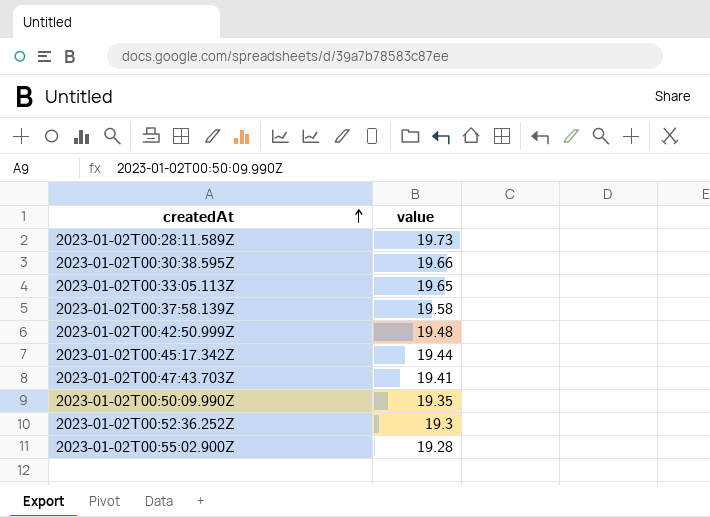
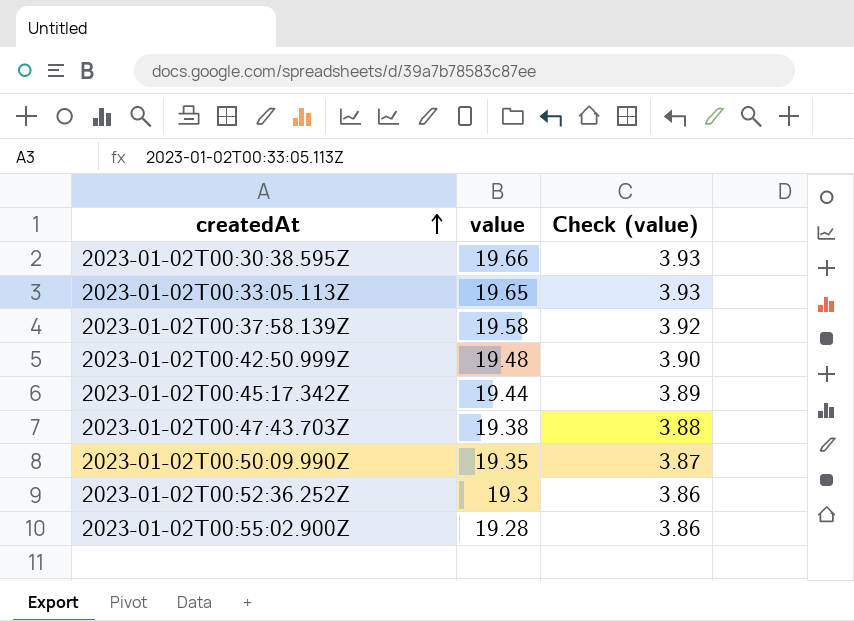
column Check (value) | formula: none -> [value] * 0.2
row 2023-01-02T00:28:11.589Z: 19.73 -> none
2023-01-02T00:47:43.703Z | value: 19.41 -> 19.38

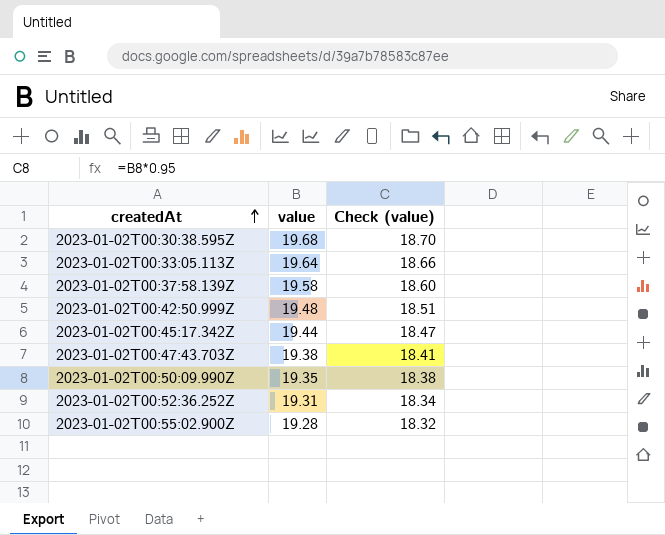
column Check (value) | formula: [value] * 0.2 -> [value] * 0.95
2023-01-02T00:30:38.595Z | value: 19.66 -> 19.68
2023-01-02T00:33:05.113Z | value: 19.65 -> 19.64
2023-01-02T00:52:36.252Z | value: 19.3 -> 19.31

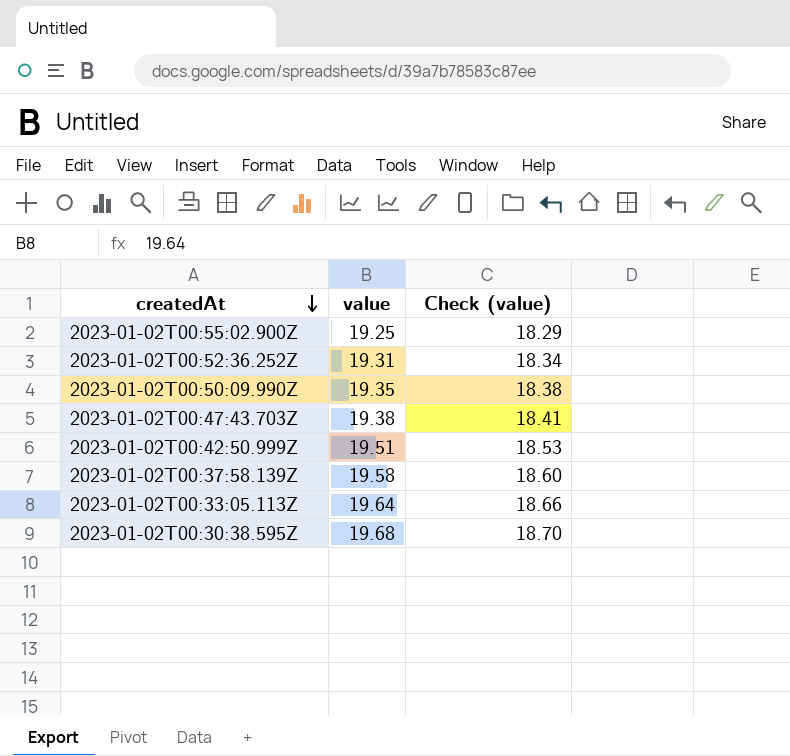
row order: createdAt ascending -> createdAt descending
row 2023-01-02T00:45:17.342Z: 19.44 | 18.47 -> none
2023-01-02T00:55:02.900Z | value: 19.28 -> 19.25
2023-01-02T00:55:02.900Z | Check (value): 18.32 -> 18.29
2023-01-02T00:42:50.999Z | value: 19.48 -> 19.51
2023-01-02T00:42:50.999Z | Check (value): 18.51 -> 18.53

